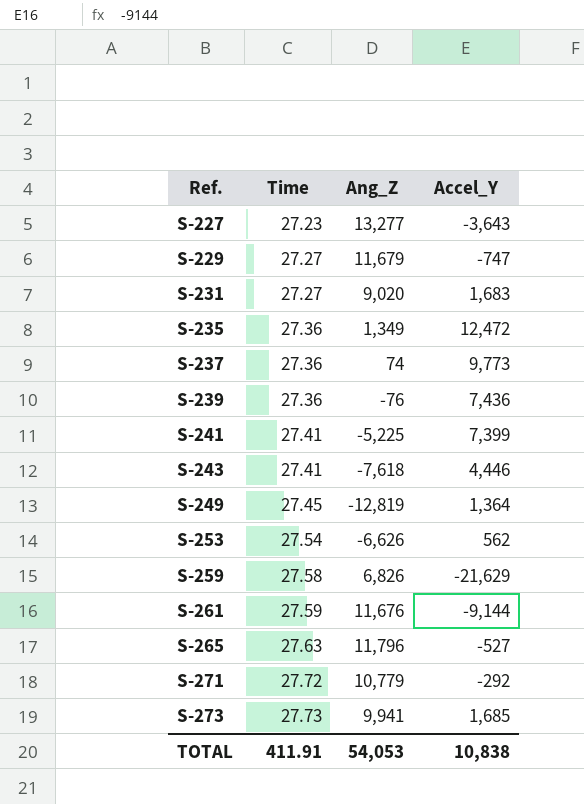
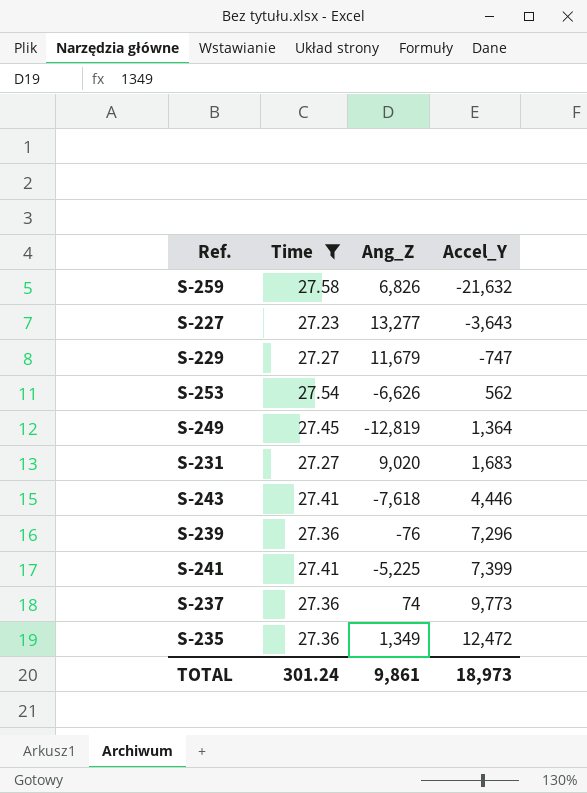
filter: none -> Time <= 27.58
row order: Ref. ascending -> Accel_Y ascending
S-259 | Accel_Y: -21,629 -> -21,632
S-239 | Accel_Y: 7,436 -> 7,296
TOTAL | Time: 411.91 -> 301.24
TOTAL | Ang_Z: 54,053 -> 9,861
TOTAL | Accel_Y: 10,838 -> 18,973

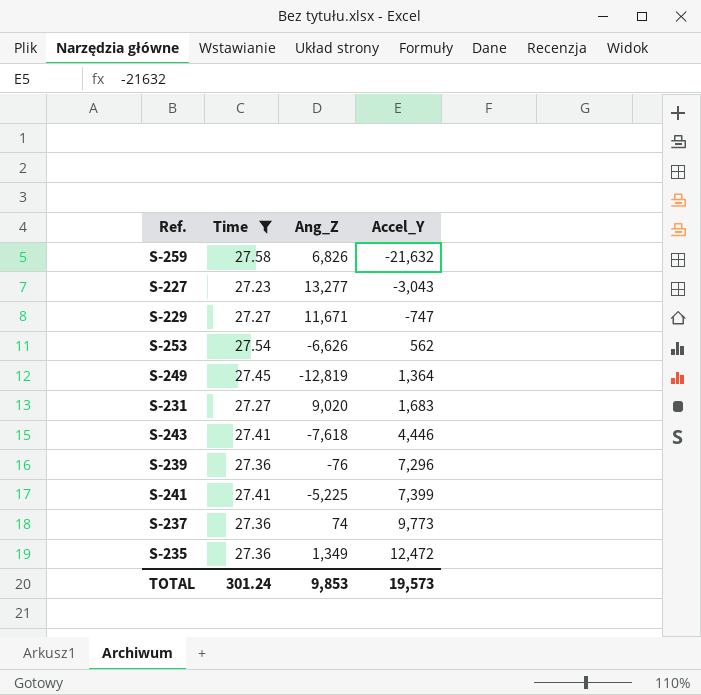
S-227 | Accel_Y: -3,643 -> -3,043
S-229 | Ang_Z: 11,679 -> 11,671
TOTAL | Ang_Z: 9,861 -> 9,853
TOTAL | Accel_Y: 18,973 -> 19,573

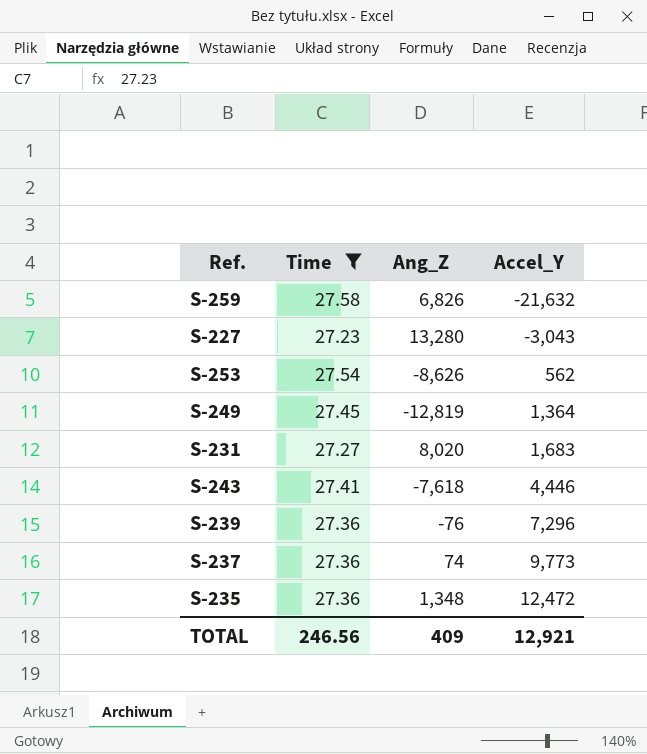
row S-229: 27.27 | 11,671 | -747 -> none
row S-241: 27.41 | -5,225 | 7,399 -> none
S-227 | Ang_Z: 13,277 -> 13,280
S-253 | Ang_Z: -6,626 -> -8,626
S-231 | Ang_Z: 9,020 -> 8,020
S-235 | Ang_Z: 1,349 -> 1,348
TOTAL | Time: 301.24 -> 246.56
TOTAL | Ang_Z: 9,853 -> 409
TOTAL | Accel_Y: 19,573 -> 12,921

